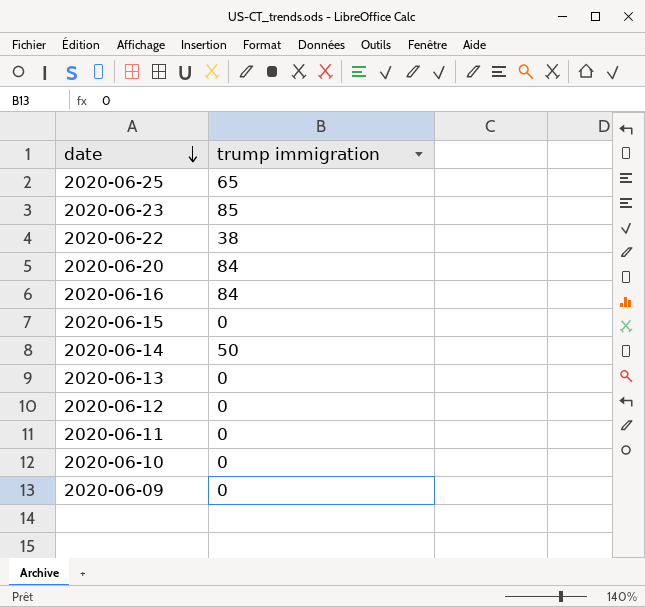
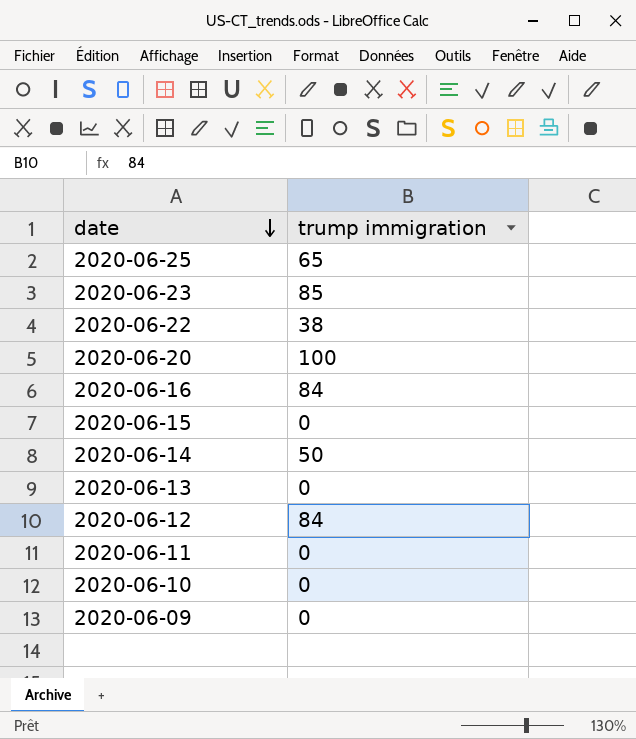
2020-06-20 | trump immigration: 84 -> 100
2020-06-12 | trump immigration: 0 -> 84

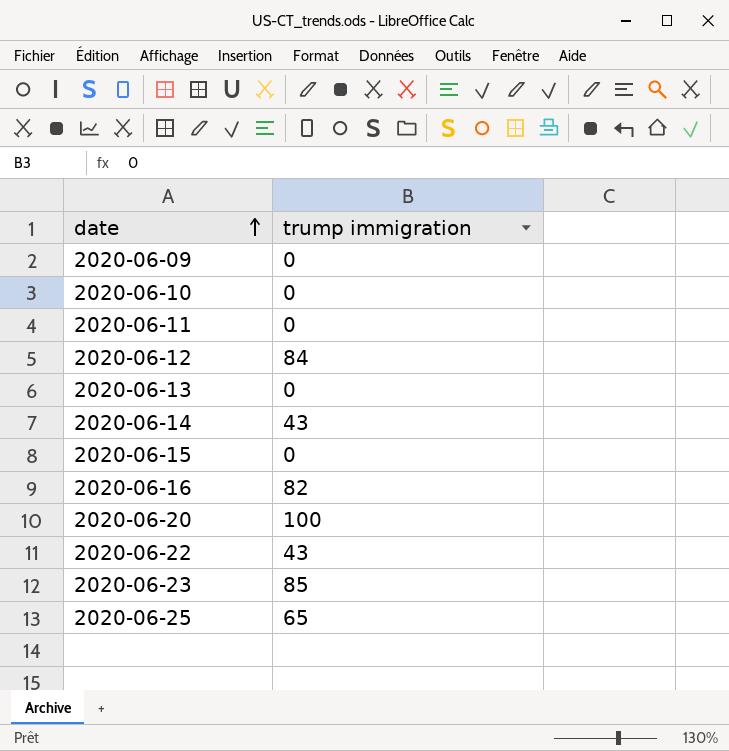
row order: date descending -> date ascending
2020-06-14 | trump immigration: 50 -> 43
2020-06-16 | trump immigration: 84 -> 82
2020-06-22 | trump immigration: 38 -> 43

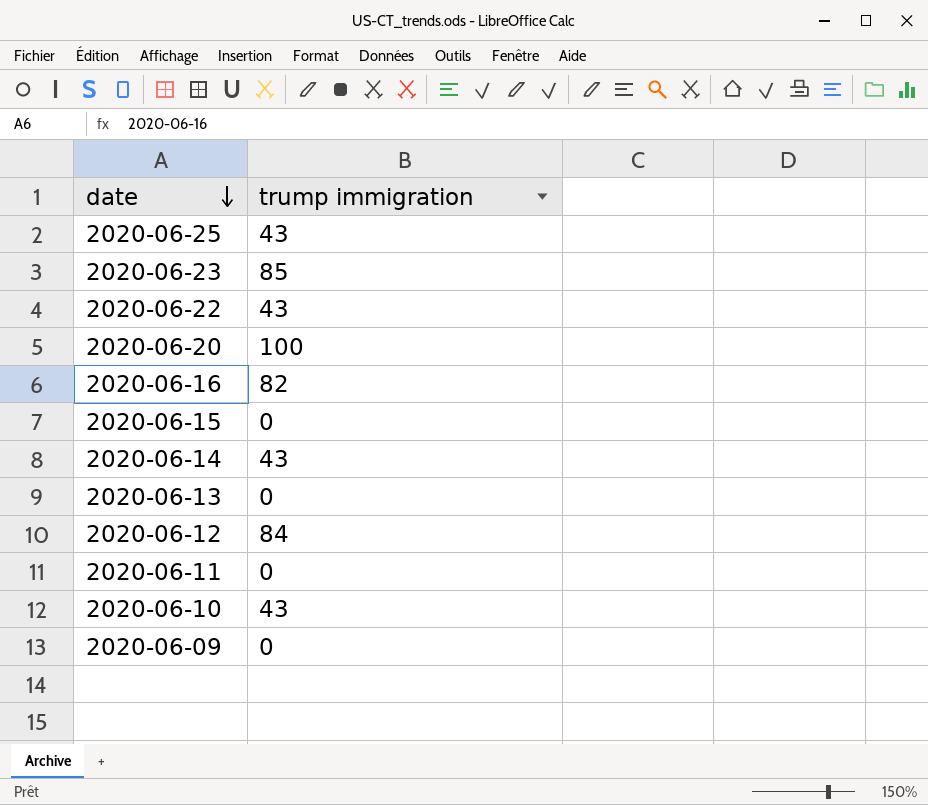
row order: date ascending -> date descending
2020-06-25 | trump immigration: 65 -> 43
2020-06-10 | trump immigration: 0 -> 43

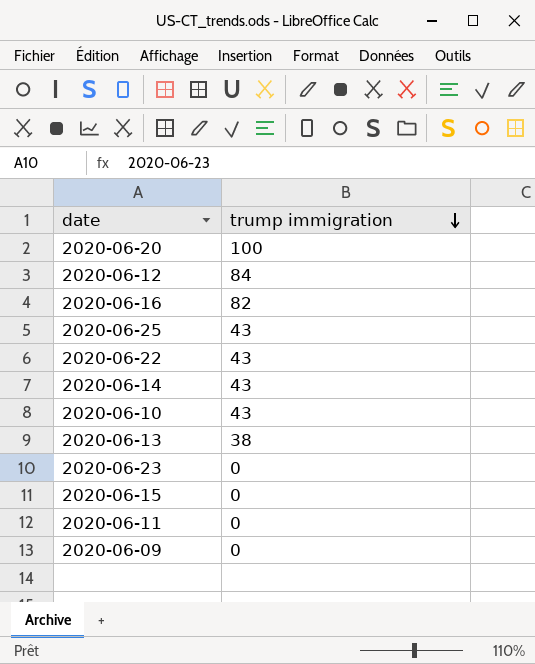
row order: date descending -> trump immigration descending
2020-06-13 | trump immigration: 0 -> 38
2020-06-23 | trump immigration: 85 -> 0

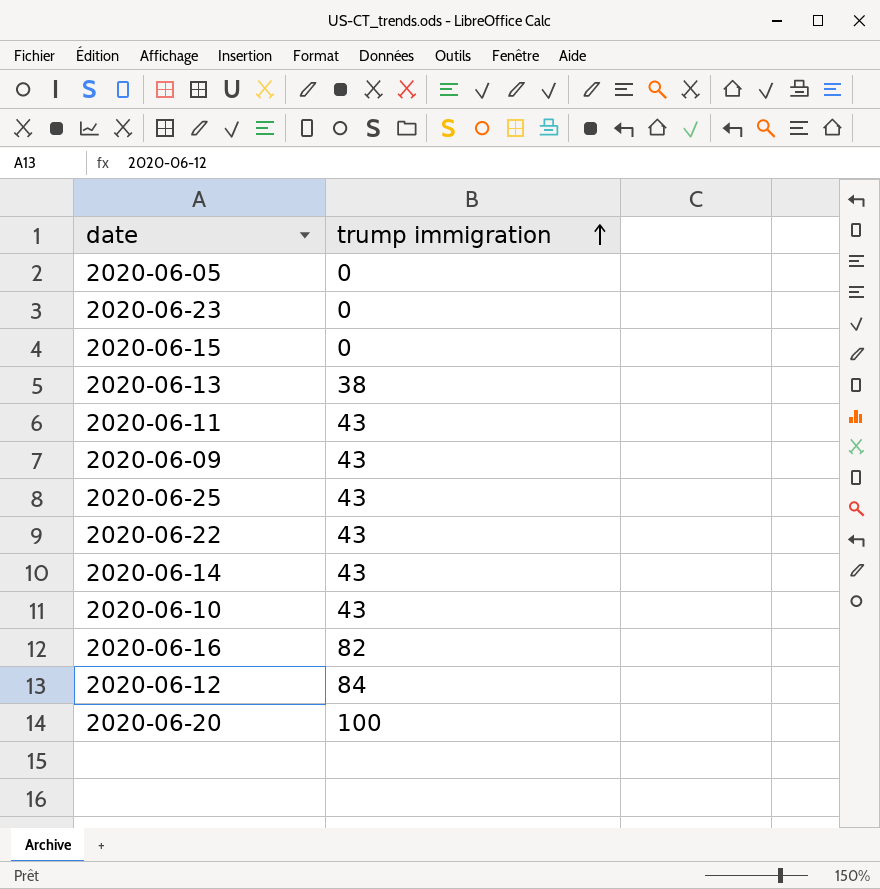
row order: trump immigration descending -> trump immigration ascending
row 2020-06-05: none -> 0
2020-06-11 | trump immigration: 0 -> 43
2020-06-09 | trump immigration: 0 -> 43

